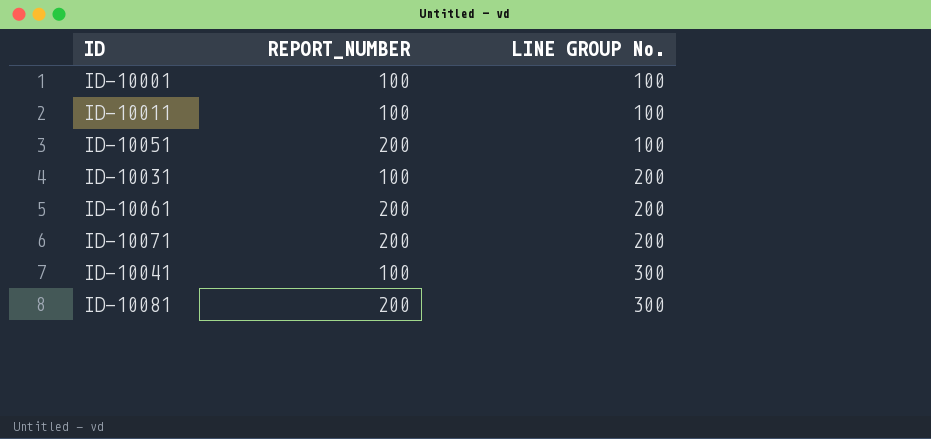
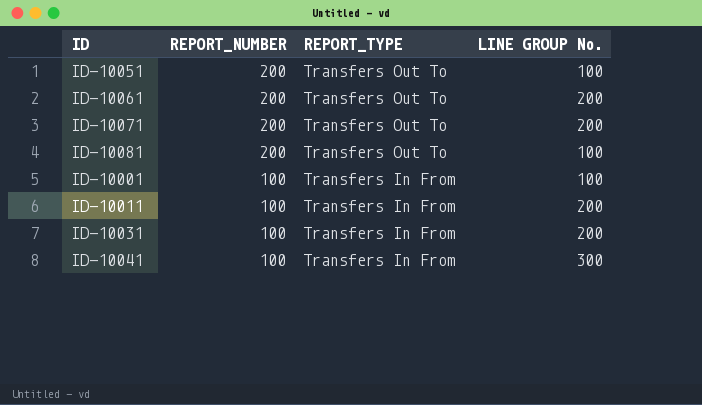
row order: LINE GROUP No. ascending -> REPORT_NUMBER descending
column REPORT_TYPE | position: none -> 3
ID-10081 | LINE GROUP No.: 300 -> 100
ID-10011 | LINE GROUP No.: 100 -> 200

